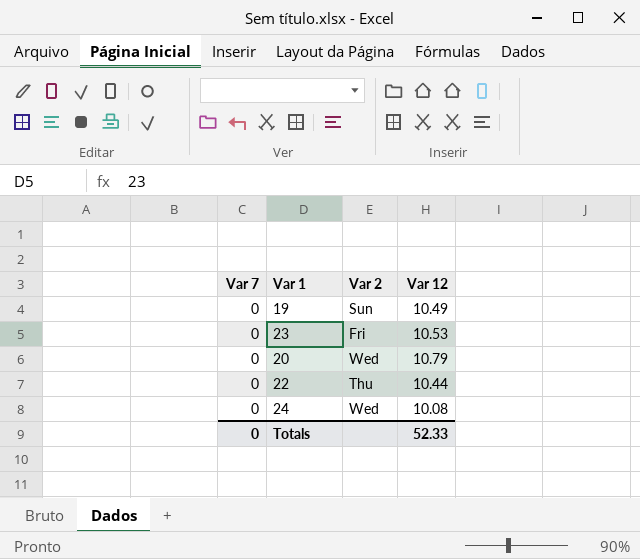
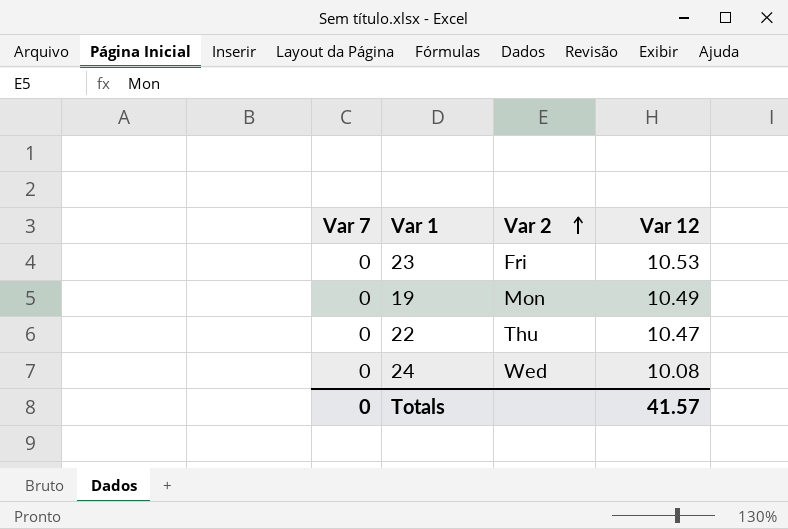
row order: none -> Var 2 ascending
row 20: 0 | Wed | 10.79 -> none
19 | Var 2: Sun -> Mon
22 | Var 12: 10.44 -> 10.47
Totals | Var 12: 52.33 -> 41.57

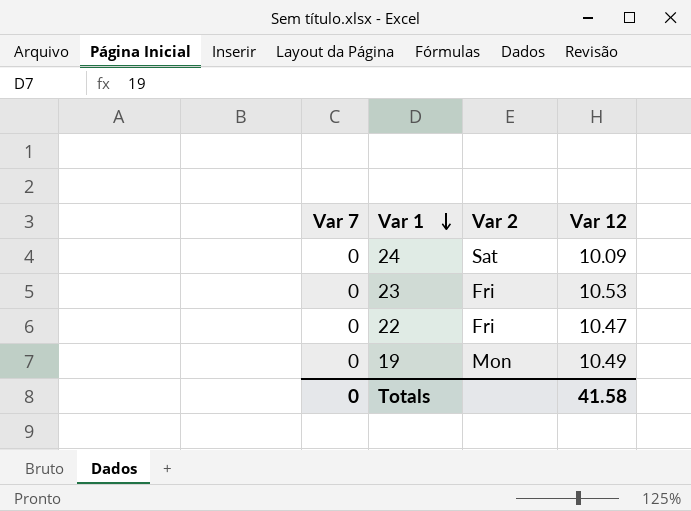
row order: Var 2 ascending -> Var 1 descending
24 | Var 2: Wed -> Sat
24 | Var 12: 10.08 -> 10.09
22 | Var 2: Thu -> Fri
Totals | Var 12: 41.57 -> 41.58

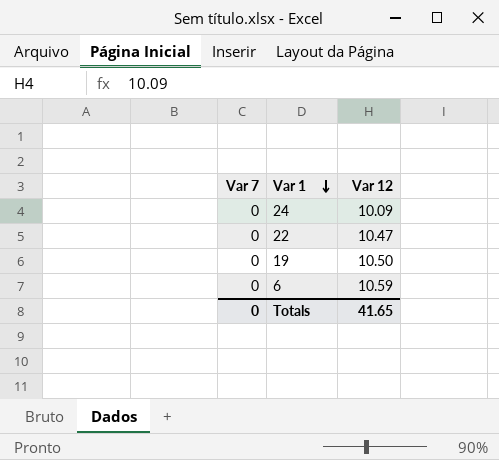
column Var 2 | position: 3 -> none
row 23: 0 | Fri | 10.53 -> none
19 | Var 12: 10.49 -> 10.50
row 6: none -> 0 | 10.59
Totals | Var 12: 41.58 -> 41.65

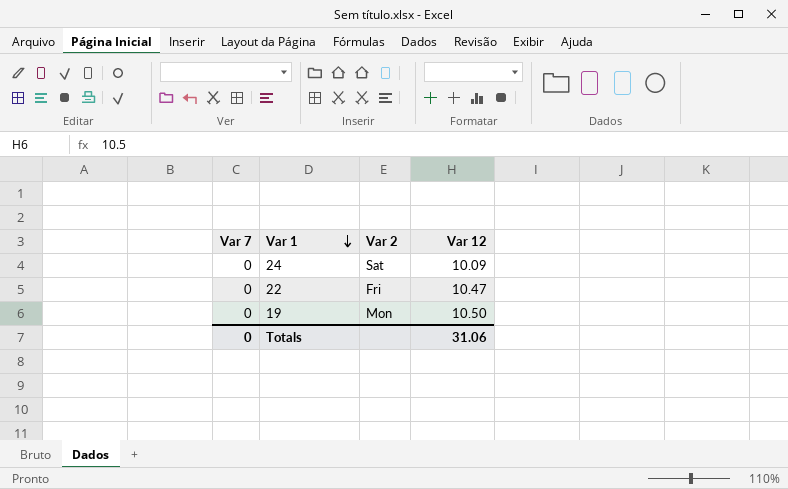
column Var 2 | position: none -> 3
row 6: 0 | 10.59 -> none
Totals | Var 12: 41.65 -> 31.06

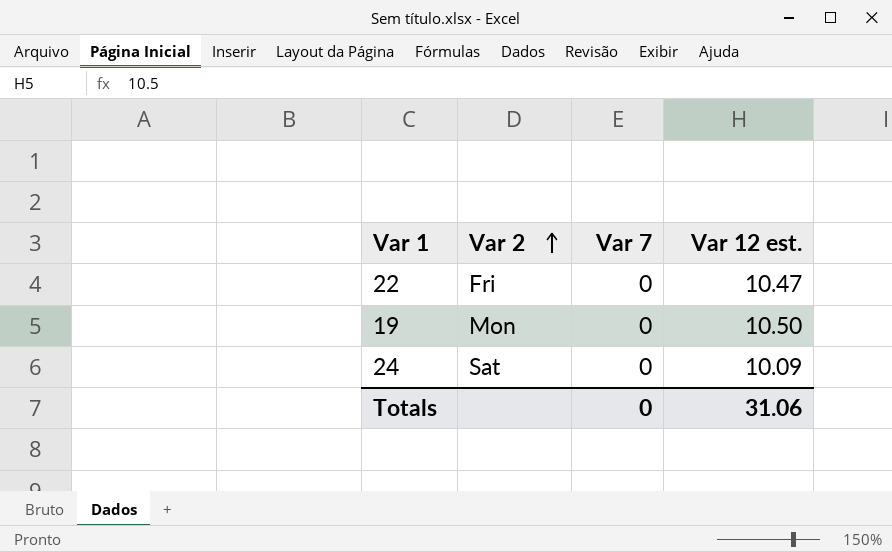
row order: Var 1 descending -> Var 2 ascending
column Var 7 | position: 1 -> 3
column name: Var 12 -> Var 12 est.

